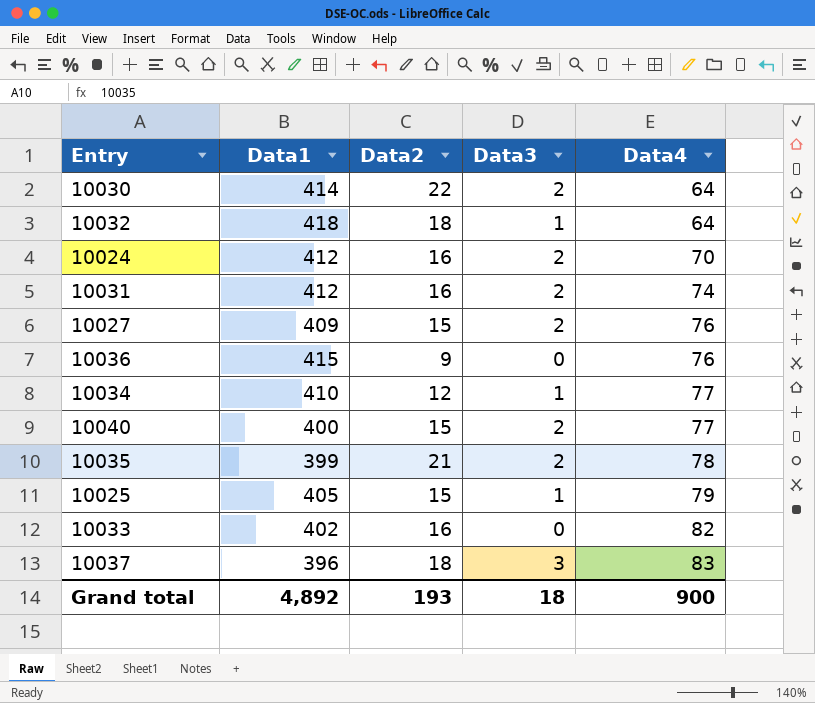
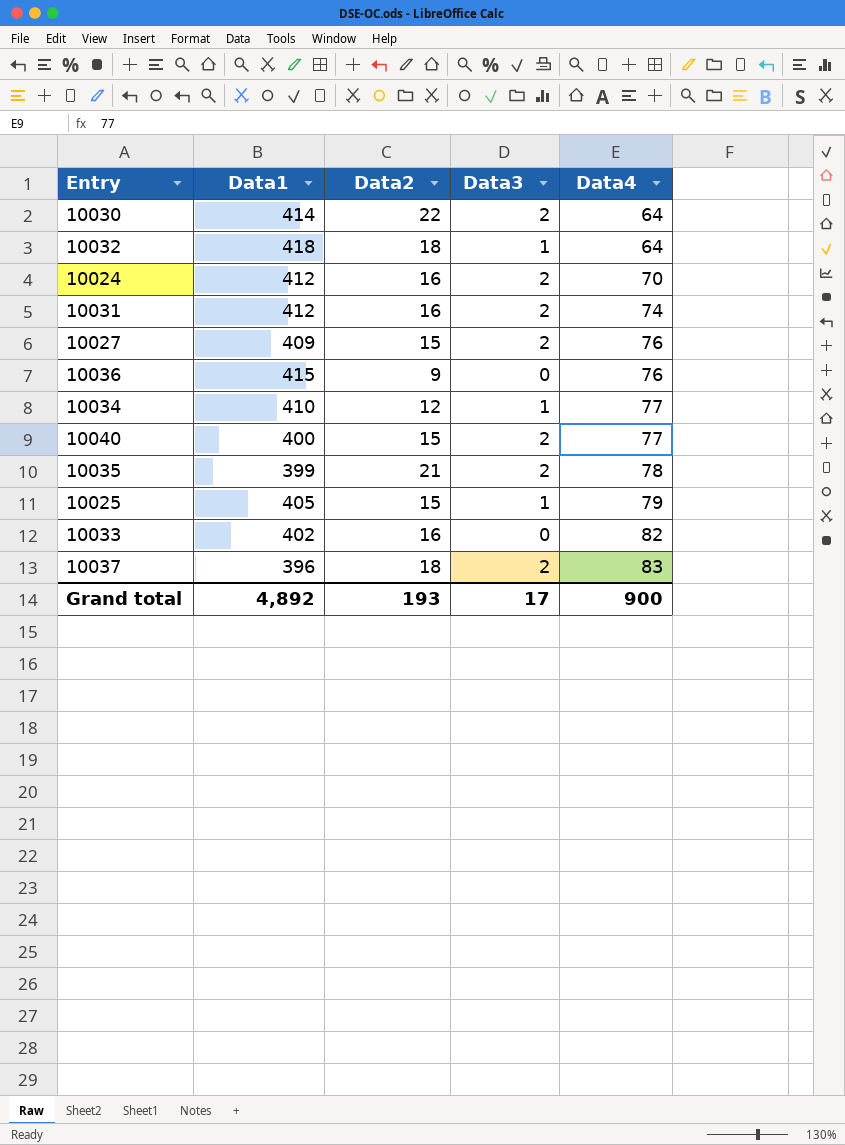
10037 | Data3: 3 -> 2
Grand total | Data3: 18 -> 17

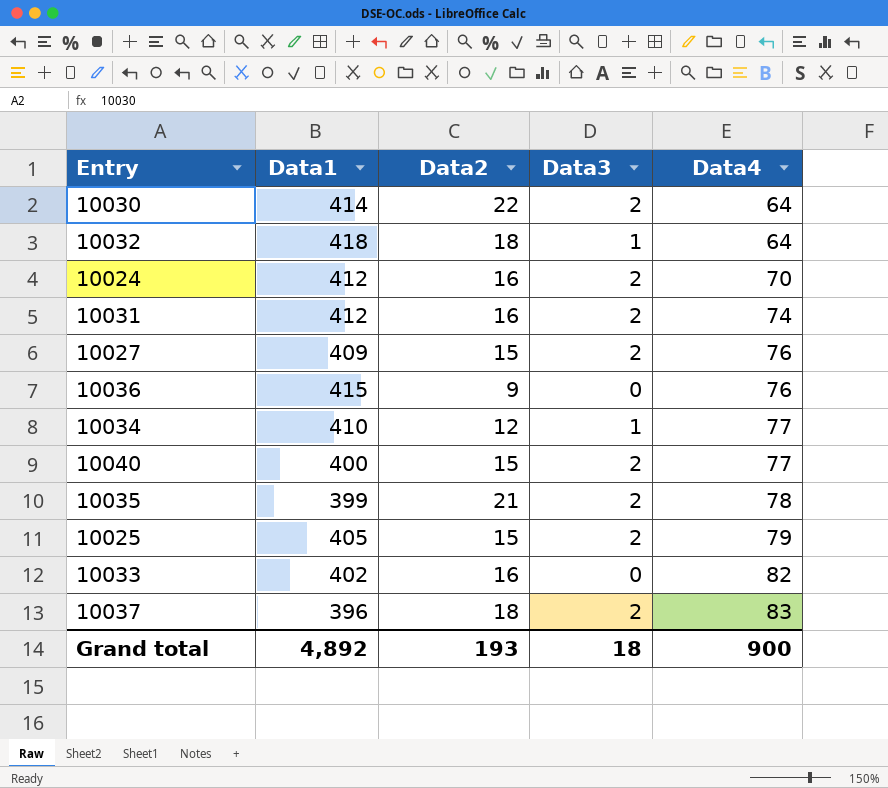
10025 | Data3: 1 -> 2
Grand total | Data3: 17 -> 18

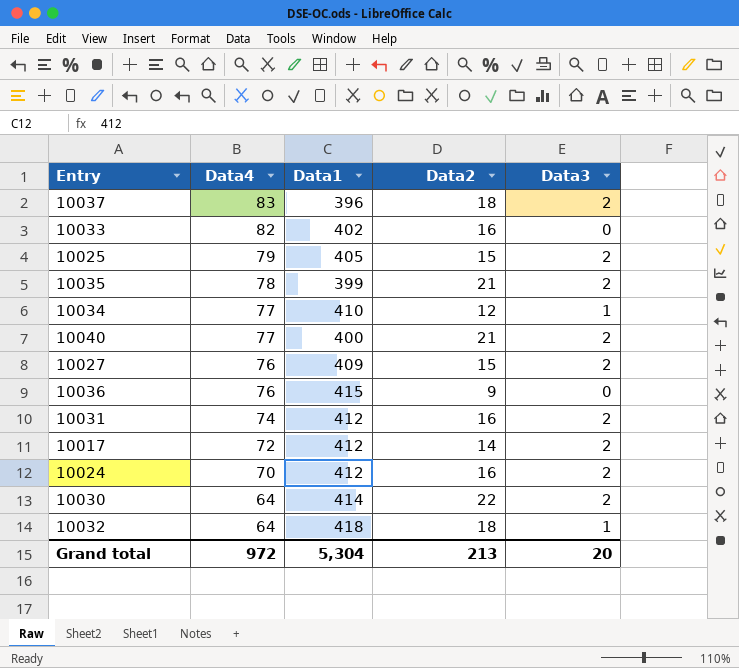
row order: Data4 ascending -> Data4 descending
column Data4 | position: 5 -> 2
10040 | Data2: 15 -> 21
row 10017: none -> 72 | 412 | 14 | 2
Grand total | Data4: 900 -> 972
Grand total | Data1: 4,892 -> 5,304
Grand total | Data2: 193 -> 213
Grand total | Data3: 18 -> 20

